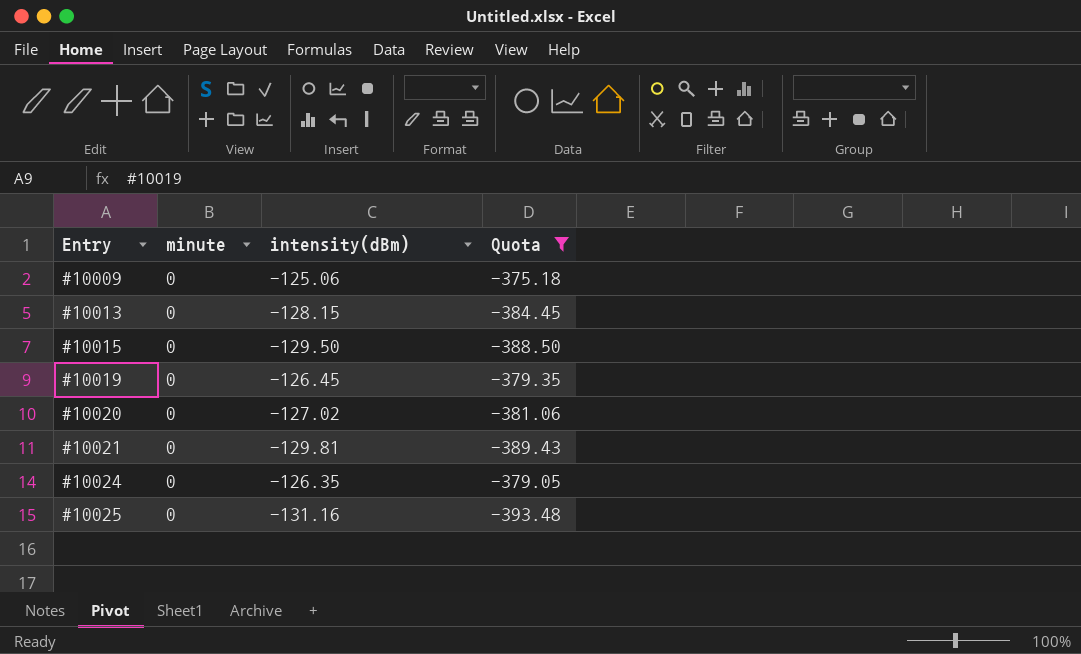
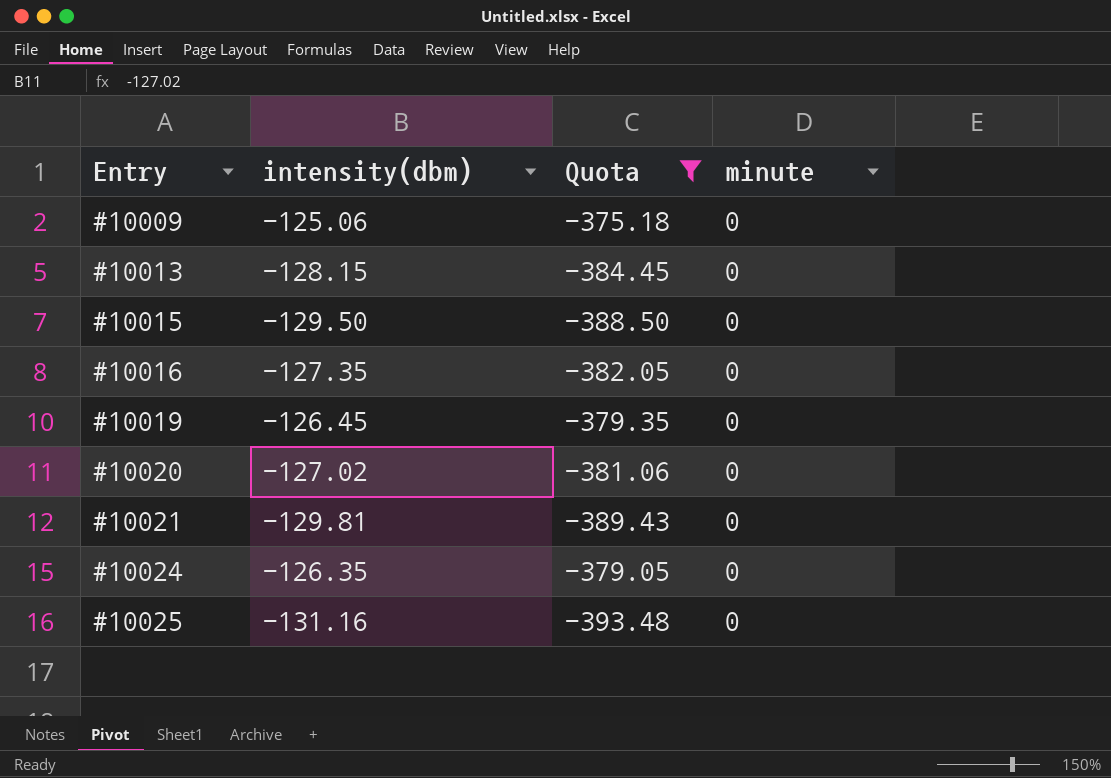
column name: intensity(dBm) -> intensity(dbm)
column minute | position: 2 -> 4
row #10016: none -> -127.35 | -382.05 | 0

